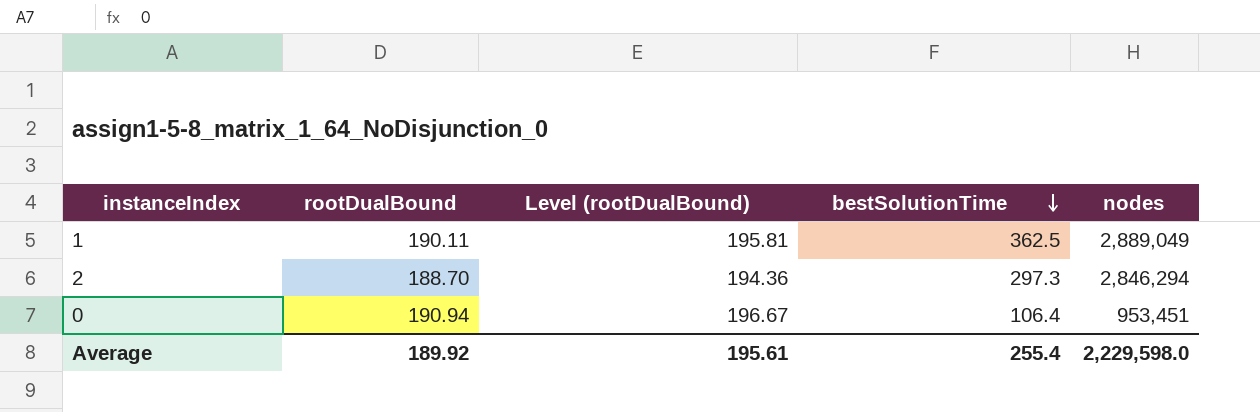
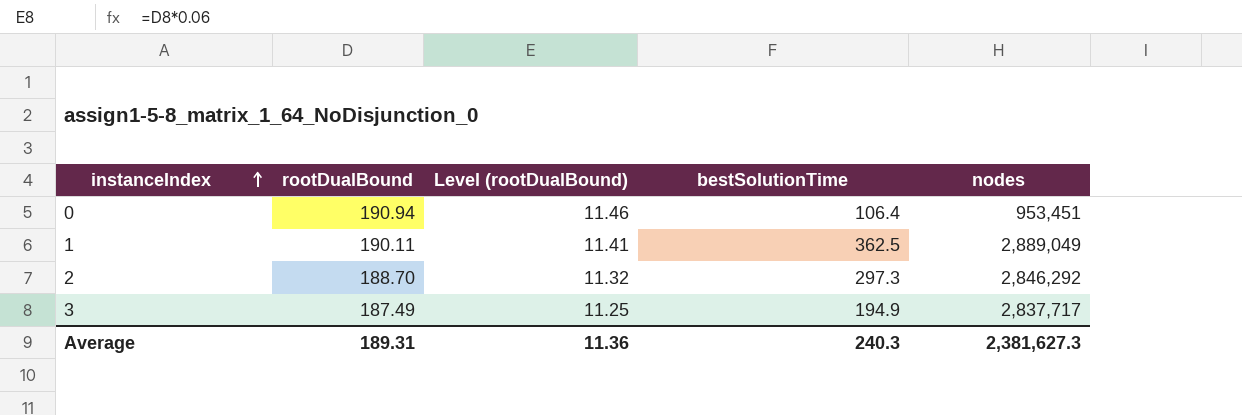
row order: bestSolutionTime descending -> instanceIndex ascending
column Level (rootDualBound) | formula: [rootDualBound] * 1.03 -> [rootDualBound] * 0.06
2 | nodes: 2,846,294 -> 2,846,292
row 3: none -> 187.49 | 11.25 | 194.9 | 2,837,717
Average | rootDualBound: 189.92 -> 189.31
Average | Level (rootDualBound): 195.61 -> 11.36
Average | bestSolutionTime: 255.4 -> 240.3
Average | nodes: 2,229,598.0 -> 2,381,627.3

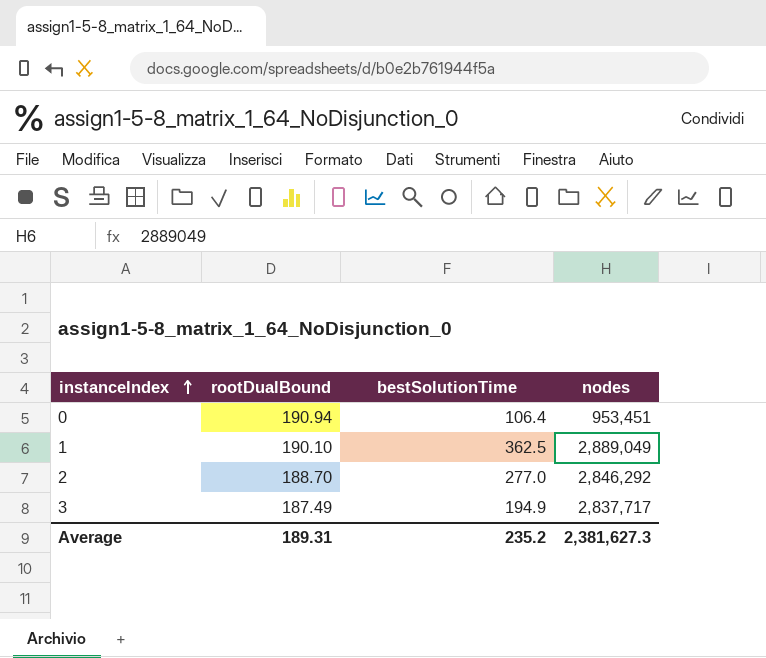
column Level (rootDualBound) | formula: [rootDualBound] * 0.06 -> none
1 | rootDualBound: 190.11 -> 190.10
2 | bestSolutionTime: 297.3 -> 277.0
Average | bestSolutionTime: 240.3 -> 235.2

